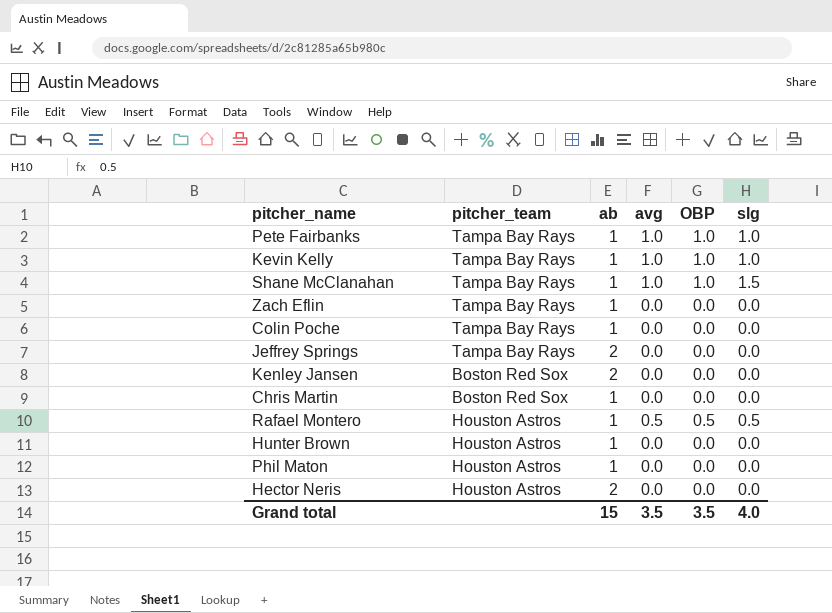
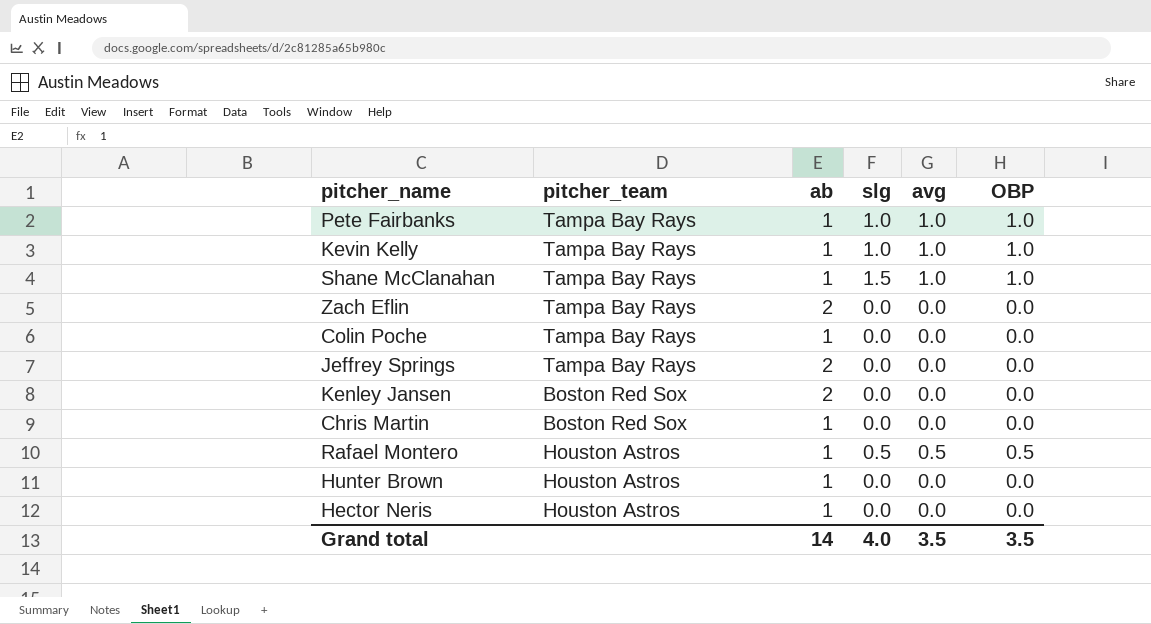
column slg | position: 6 -> 4
row Phil Maton: Houston Astros | 1 | 0.0 | 0.0 | 0.0 -> none
Zach Eflin | ab: 1 -> 2
Hector Neris | ab: 2 -> 1
Grand total | ab: 15 -> 14

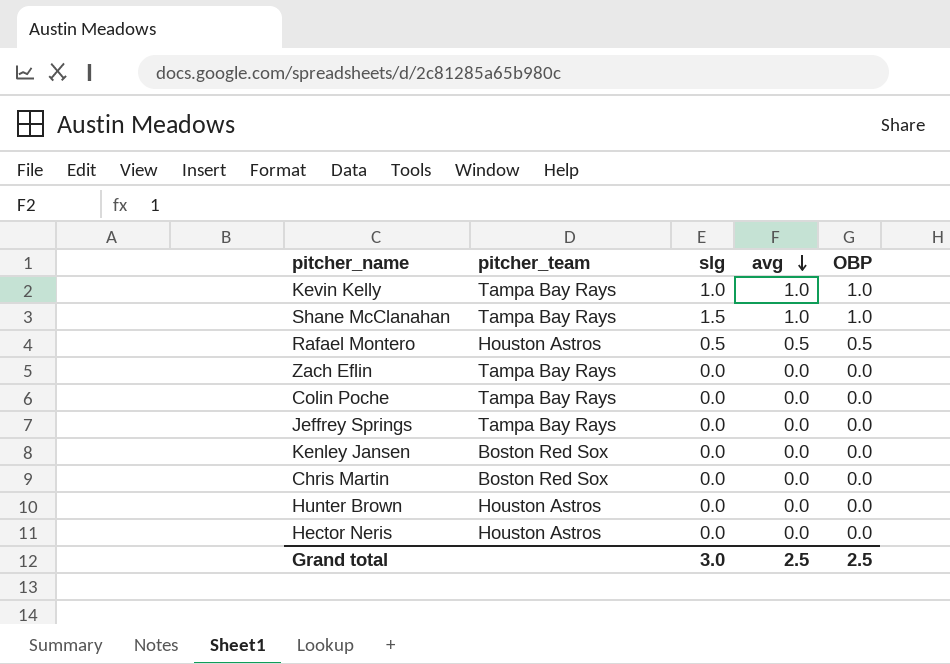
row order: none -> avg descending
column ab | position: 3 -> none
row Pete Fairbanks: Tampa Bay Rays | 1 | 1.0 | 1.0 | 1.0 -> none
Grand total | slg: 4.0 -> 3.0
Grand total | avg: 3.5 -> 2.5
Grand total | OBP: 3.5 -> 2.5

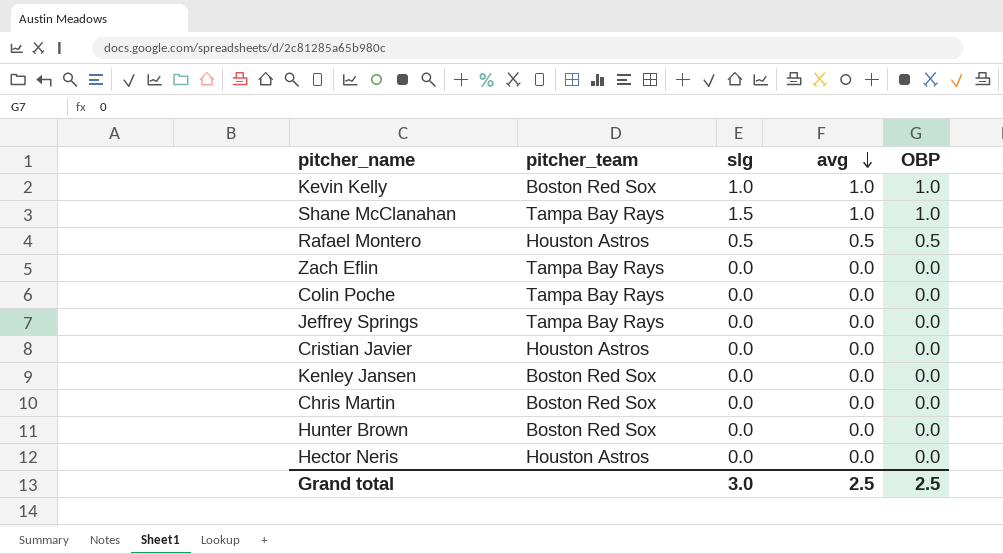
Kevin Kelly | pitcher_team: Tampa Bay Rays -> Boston Red Sox
row Cristian Javier: none -> Houston Astros | 0.0 | 0.0 | 0.0
Hunter Brown | pitcher_team: Houston Astros -> Boston Red Sox

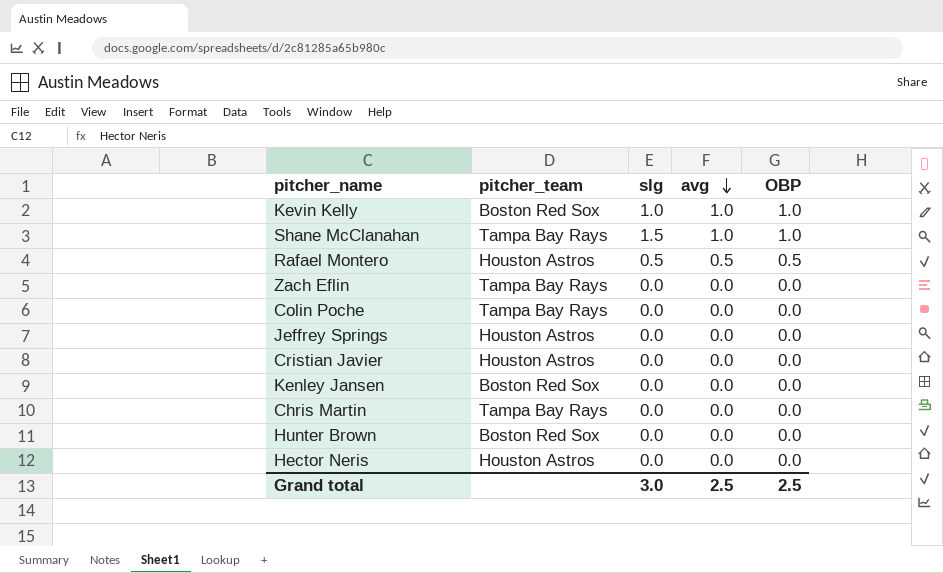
Jeffrey Springs | pitcher_team: Tampa Bay Rays -> Houston Astros
Chris Martin | pitcher_team: Boston Red Sox -> Tampa Bay Rays

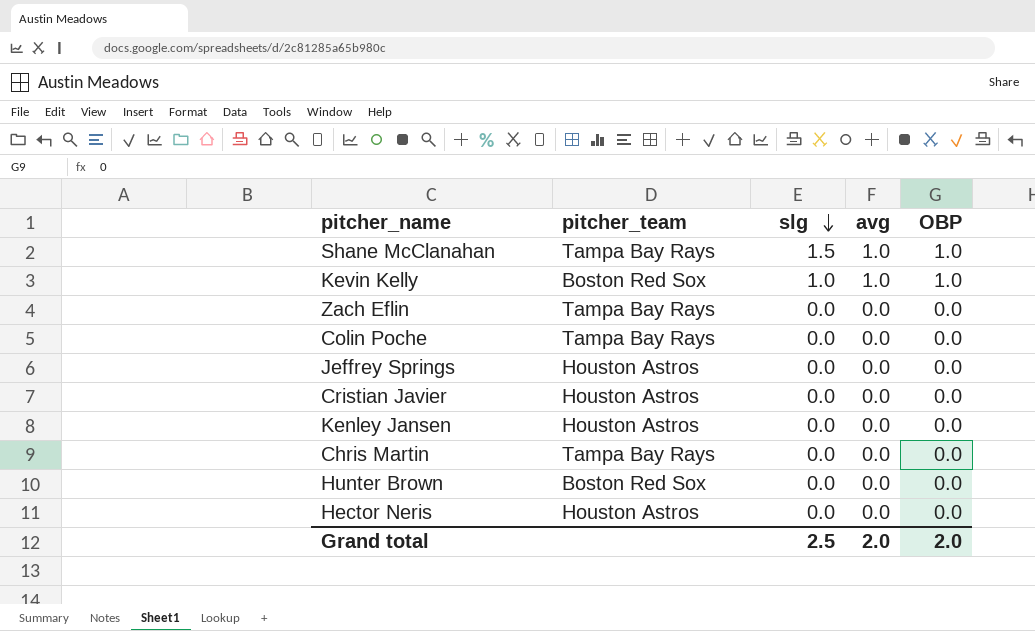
row order: avg descending -> slg descending
row Rafael Montero: Houston Astros | 0.5 | 0.5 | 0.5 -> none
Kenley Jansen | pitcher_team: Boston Red Sox -> Houston Astros
Grand total | slg: 3.0 -> 2.5
Grand total | avg: 2.5 -> 2.0
Grand total | OBP: 2.5 -> 2.0

